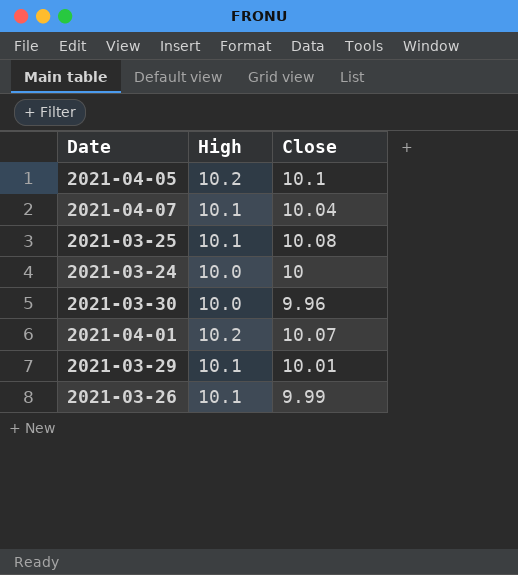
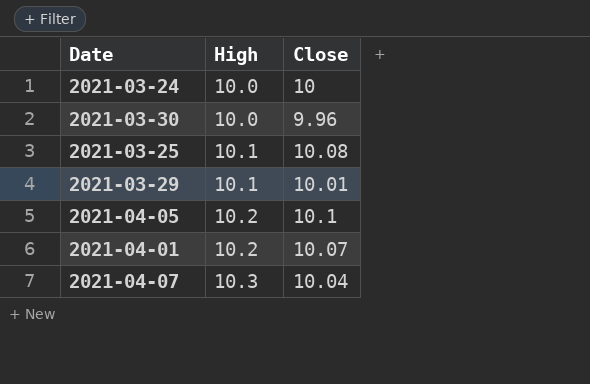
row order: none -> High ascending
row 2021-03-26: 10.1 | 9.99 -> none
2021-04-07 | High: 10.1 -> 10.3

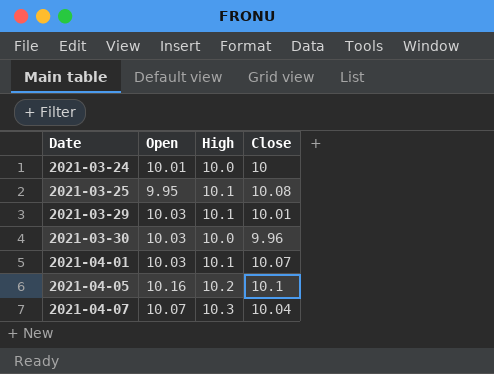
row order: High ascending -> Date ascending
column Open | position: none -> 2
2021-04-01 | High: 10.2 -> 10.1

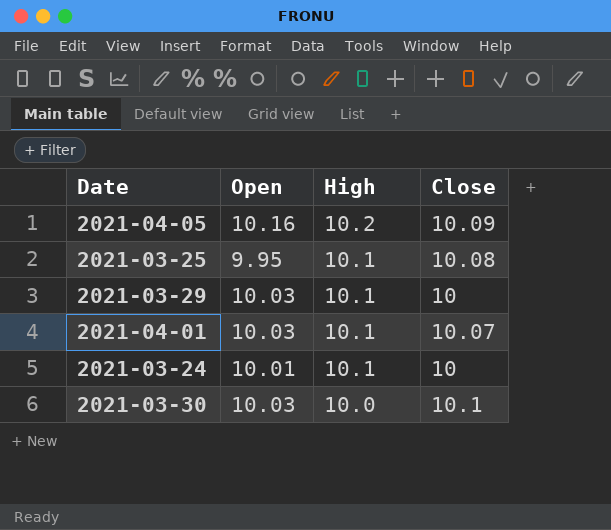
row order: Date ascending -> High descending
row 2021-04-07: 10.07 | 10.3 | 10.04 -> none
2021-04-05 | Close: 10.1 -> 10.09
2021-03-29 | Close: 10.01 -> 10
2021-03-24 | High: 10.0 -> 10.1
2021-03-30 | Close: 9.96 -> 10.1

